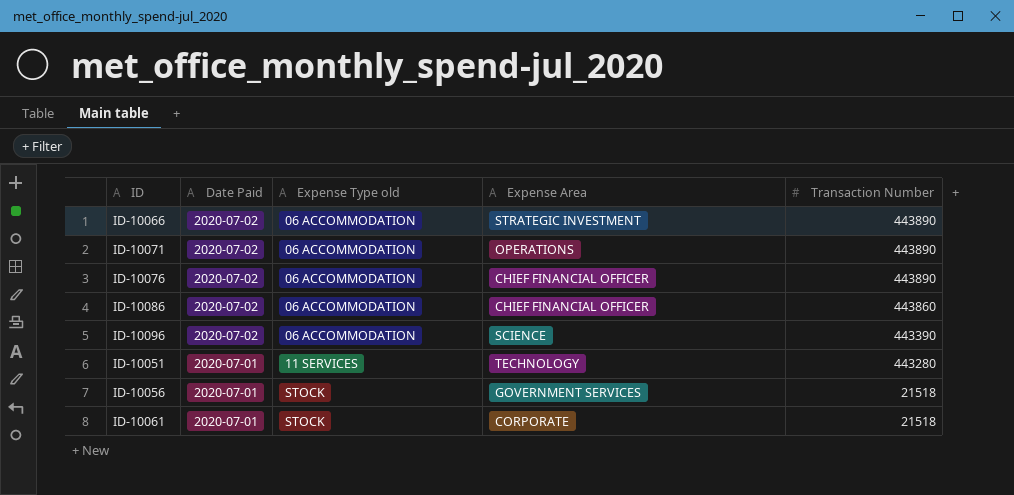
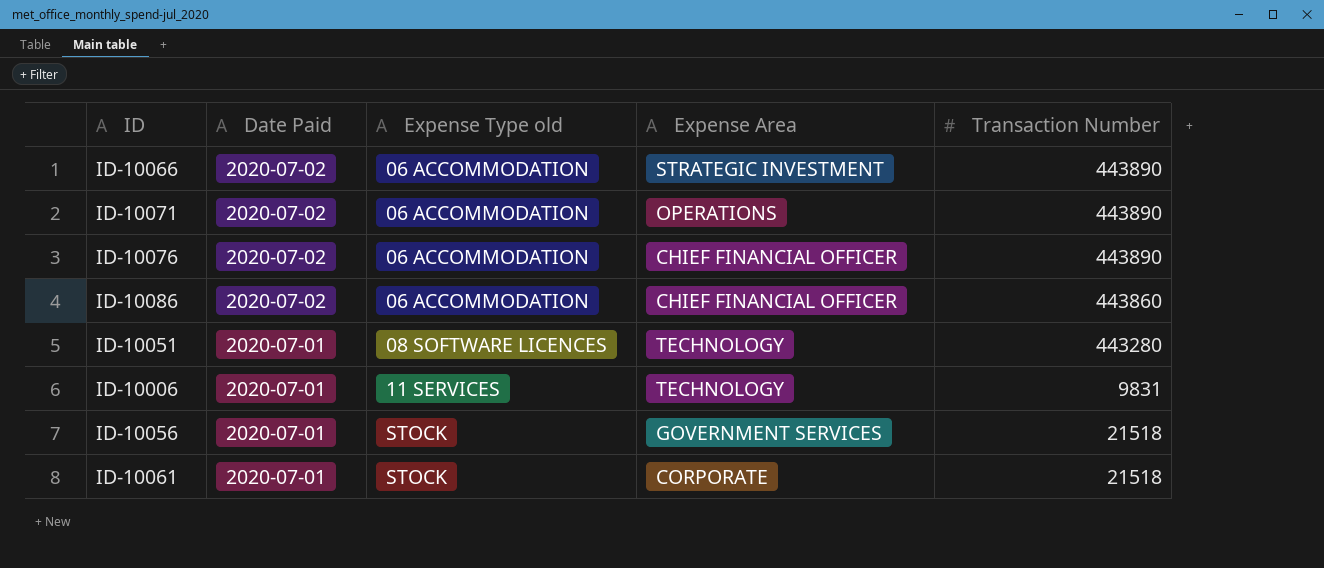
row ID-10096: 2020-07-02 | 06 ACCOMMODATION | SCIENCE | 443390 -> none
ID-10051 | Expense Type old: 11 SERVICES -> 08 SOFTWARE LICENCES
row ID-10006: none -> 2020-07-01 | 11 SERVICES | TECHNOLOGY | 9831

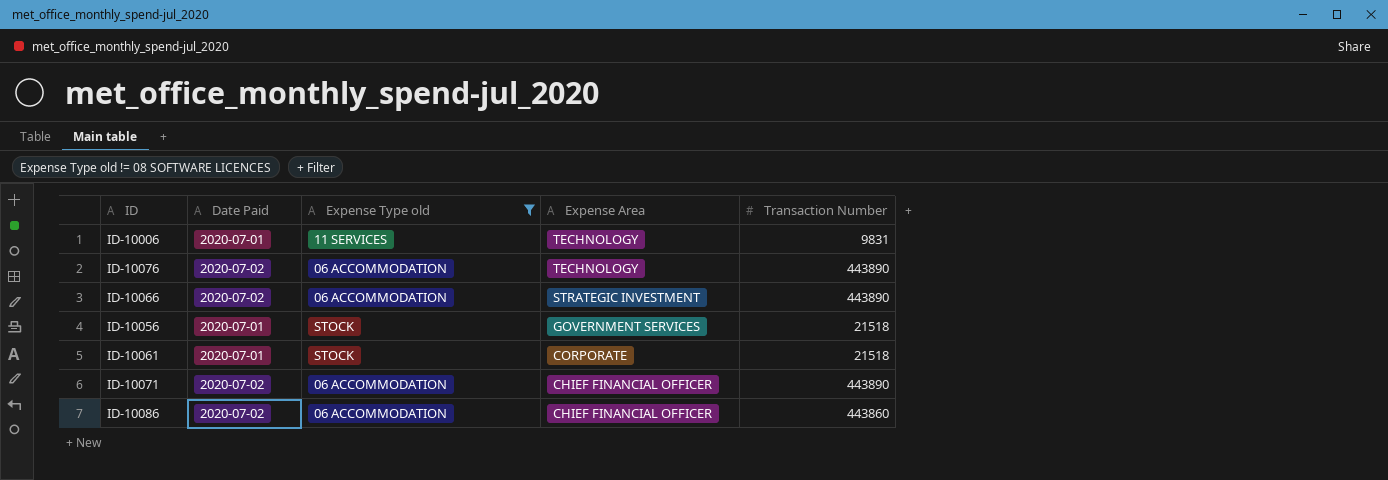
filter: none -> Expense Type old != 08 SOFTWARE LICENCES
row order: Date Paid descending -> Expense Area descending
ID-10076 | Expense Area: CHIEF FINANCIAL OFFICER -> TECHNOLOGY
ID-10071 | Expense Area: OPERATIONS -> CHIEF FINANCIAL OFFICER

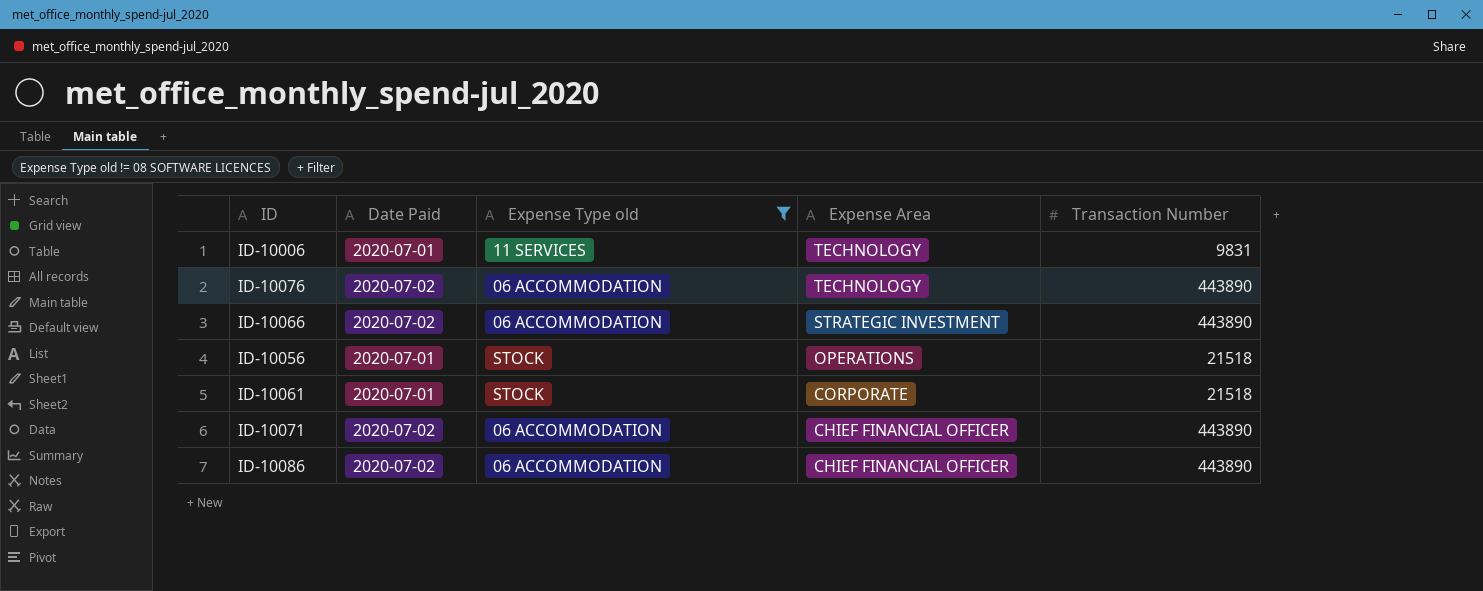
ID-10056 | Expense Area: GOVERNMENT SERVICES -> OPERATIONS
ID-10086 | Transaction Number: 443860 -> 443890

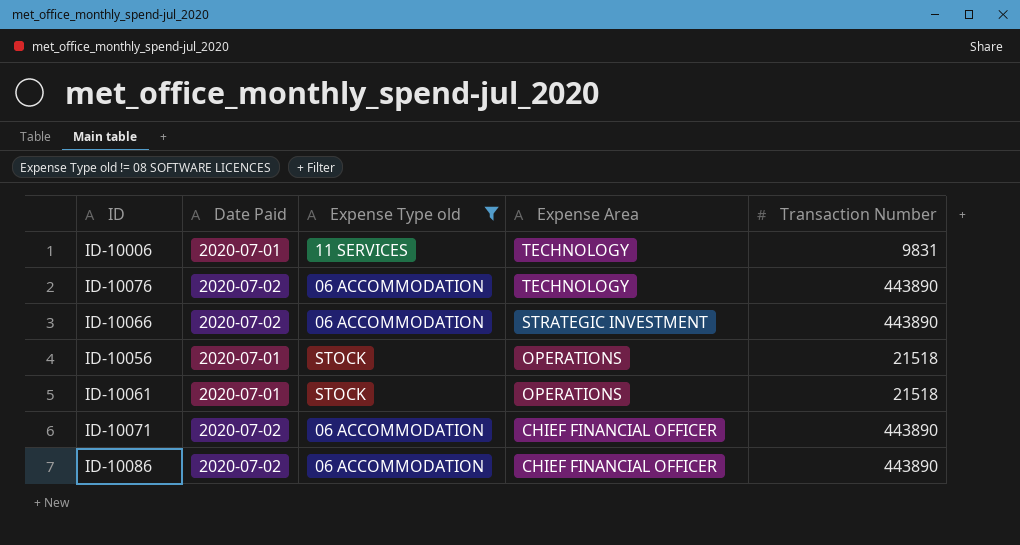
ID-10061 | Expense Area: CORPORATE -> OPERATIONS

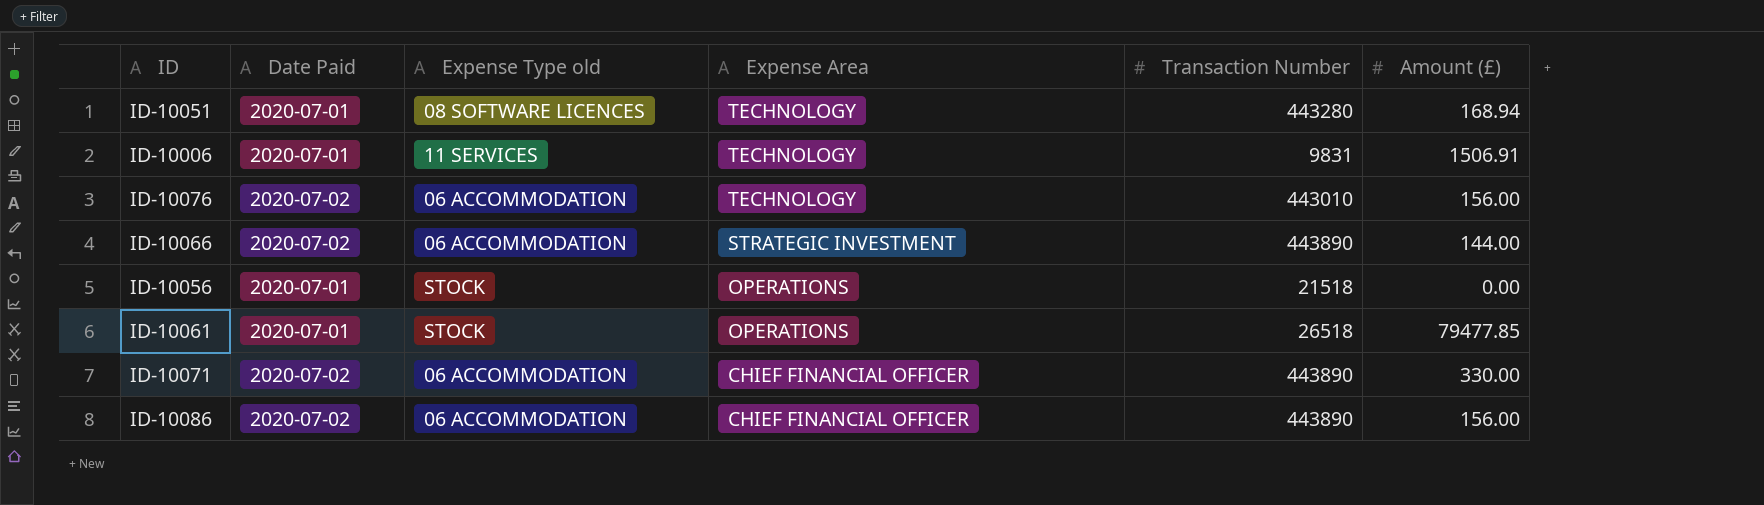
filter: Expense Type old != 08 SOFTWARE LICENCES -> none
column Amount (£) | position: none -> 6
ID-10076 | Transaction Number: 443890 -> 443010
ID-10061 | Transaction Number: 21518 -> 26518

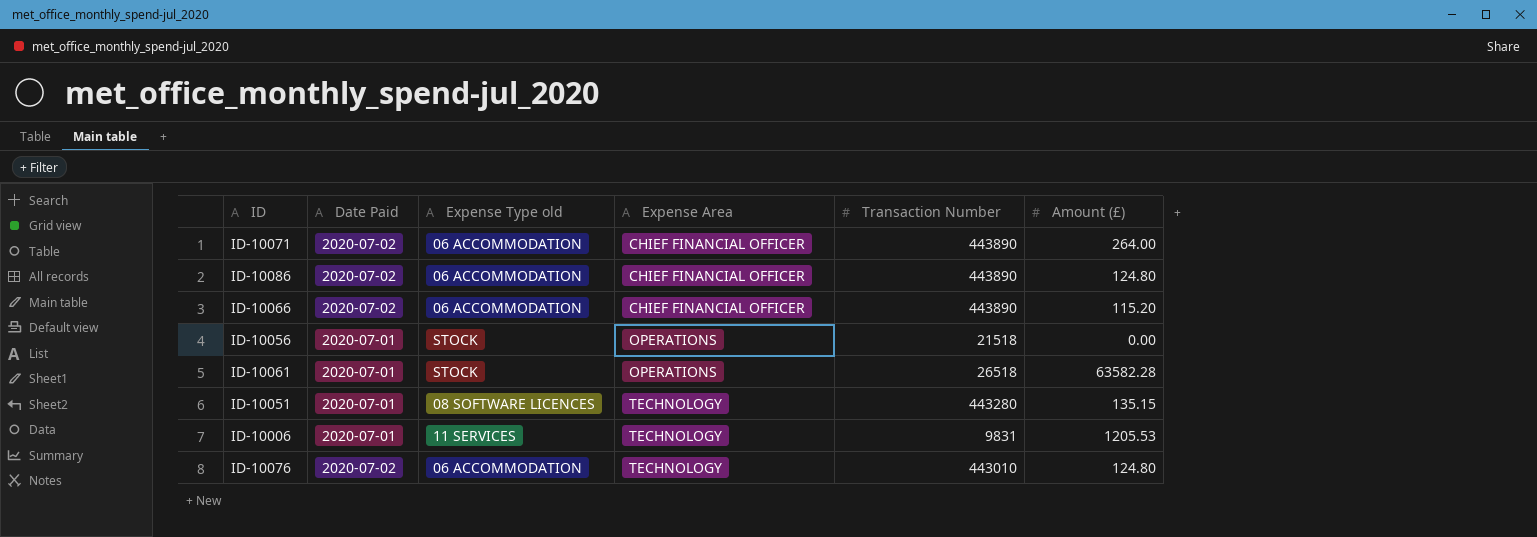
row order: Expense Area descending -> Expense Area ascending
ID-10071 | Amount (£): 330.00 -> 264.00
ID-10086 | Amount (£): 156.00 -> 124.80
ID-10066 | Expense Area: STRATEGIC INVESTMENT -> CHIEF FINANCIAL OFFICER
ID-10066 | Amount (£): 144.00 -> 115.20
ID-10061 | Amount (£): 79477.85 -> 63582.28
ID-10051 | Amount (£): 168.94 -> 135.15
ID-10006 | Amount (£): 1506.91 -> 1205.53
ID-10076 | Amount (£): 156.00 -> 124.80

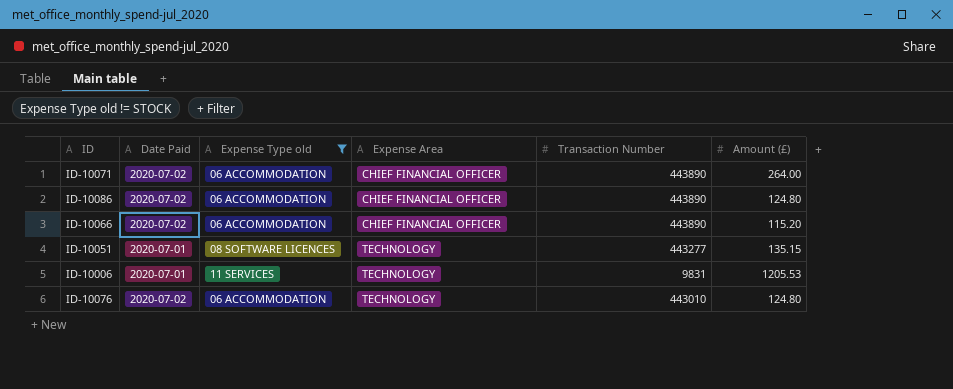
filter: none -> Expense Type old != STOCK
ID-10051 | Transaction Number: 443280 -> 443277

